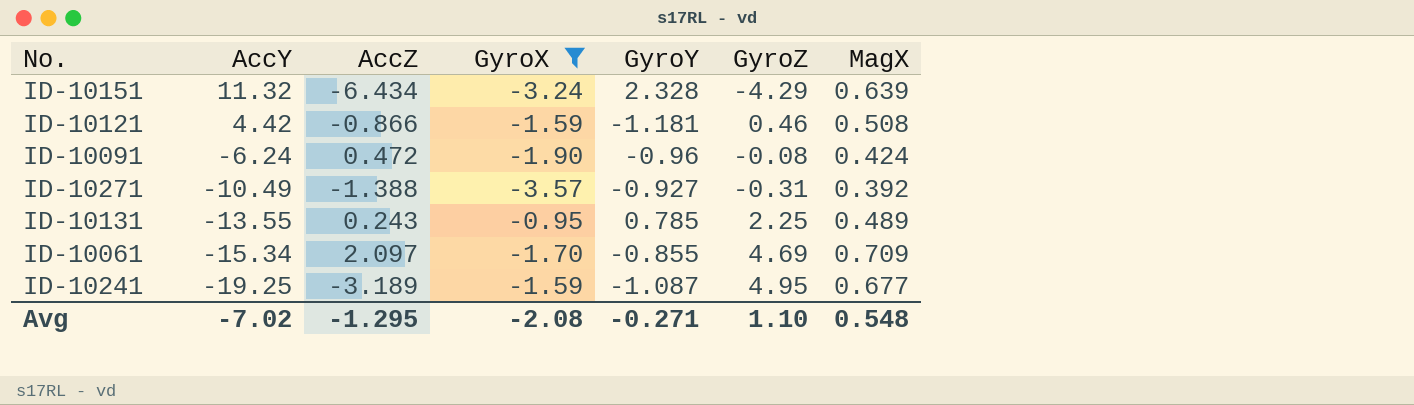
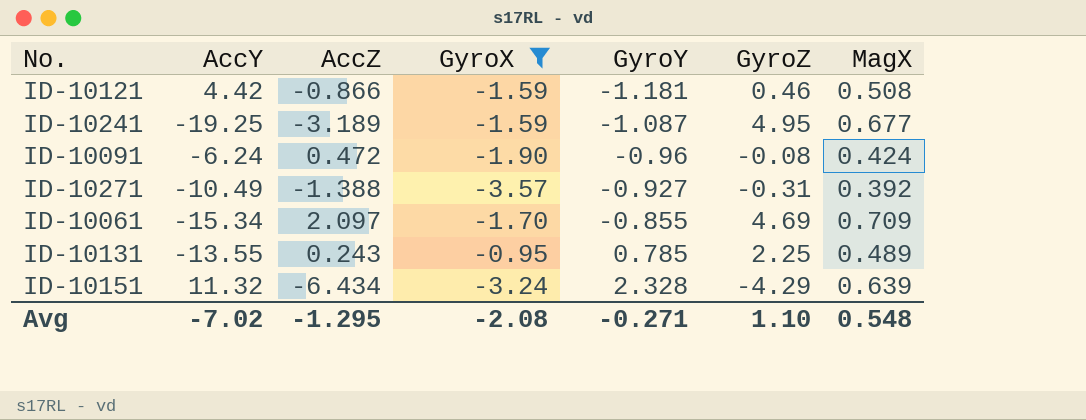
row order: AccY descending -> GyroY ascending

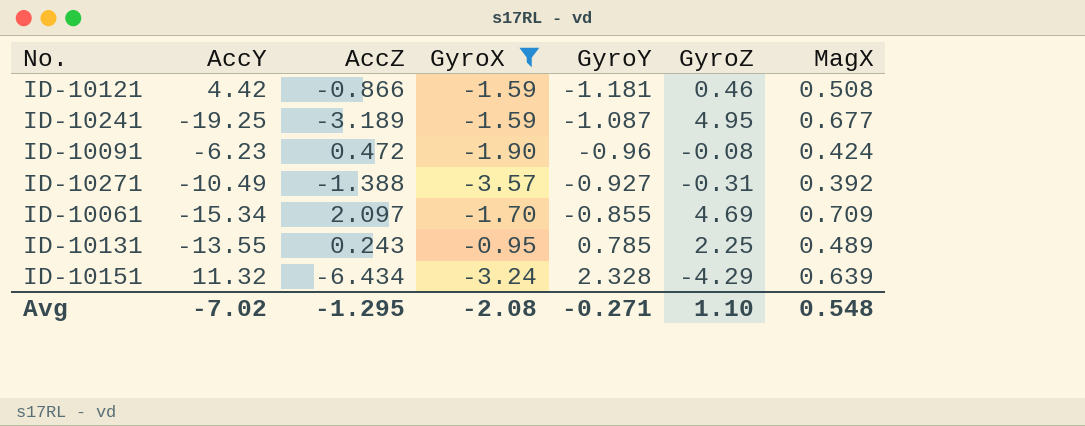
ID-10091 | AccY: -6.24 -> -6.23

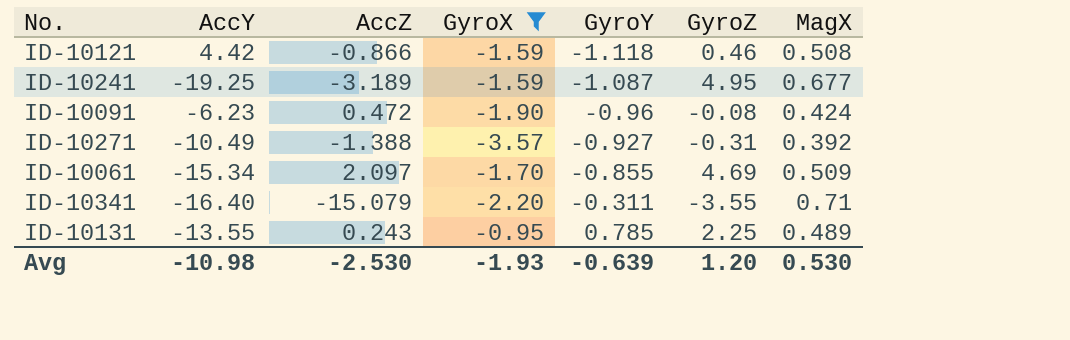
row ID-10151: 11.32 | -6.434 | -3.24 | 2.328 | -4.29 | 0.639 -> none
ID-10121 | GyroY: -1.181 -> -1.118
ID-10061 | MagX: 0.709 -> 0.509
row ID-10341: none -> -16.40 | -15.079 | -2.20 | -0.311 | -3.55 | 0.71
Avg | AccY: -7.02 -> -10.98
Avg | AccZ: -1.295 -> -2.530
Avg | GyroX: -2.08 -> -1.93
Avg | GyroY: -0.271 -> -0.639
Avg | GyroZ: 1.10 -> 1.20
Avg | MagX: 0.548 -> 0.530

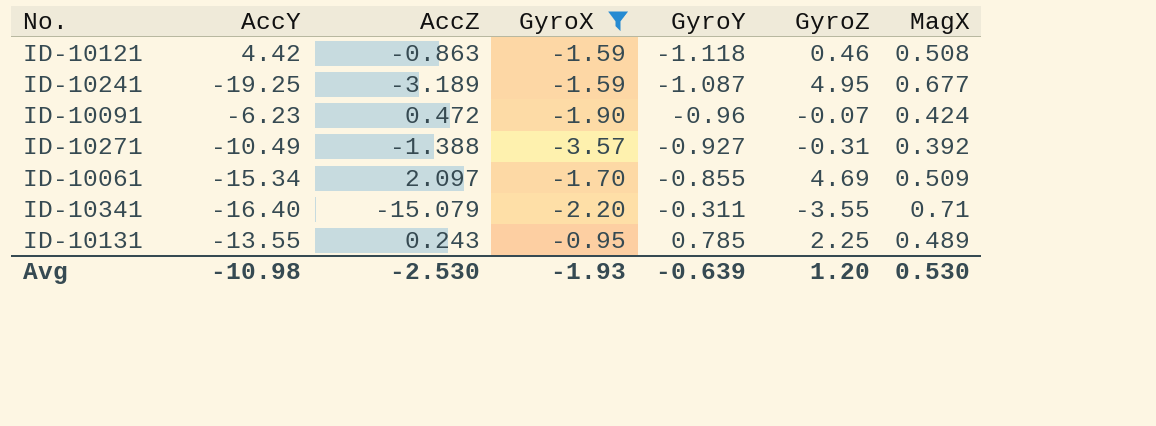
ID-10121 | AccZ: -0.866 -> -0.863
ID-10091 | GyroZ: -0.08 -> -0.07

